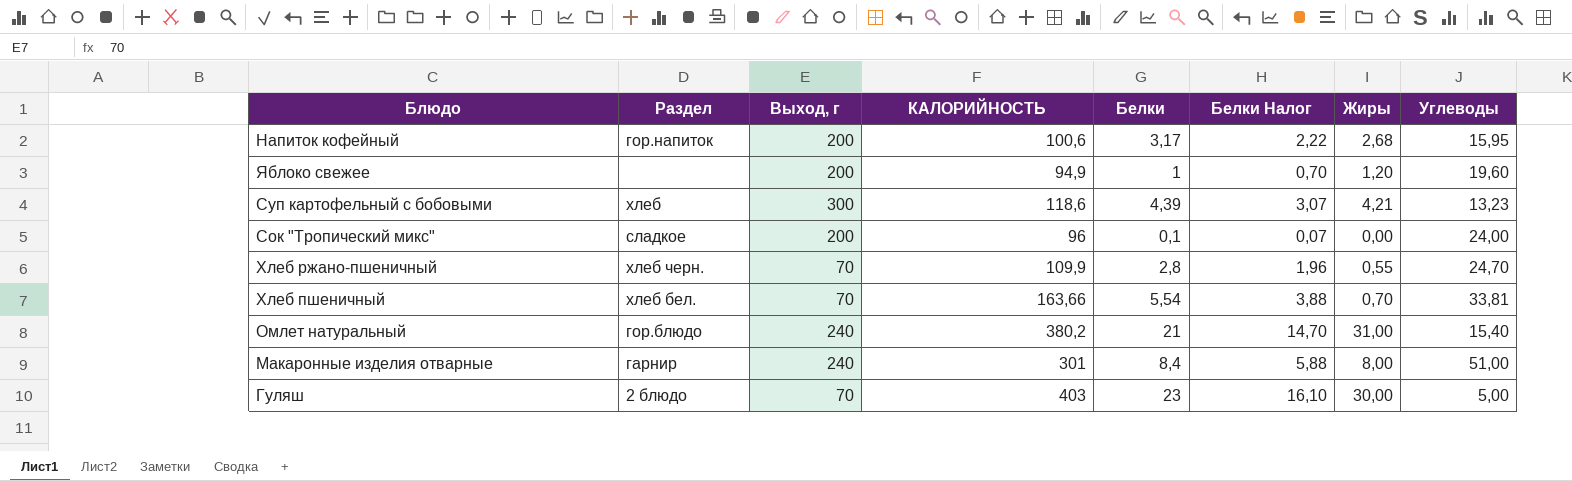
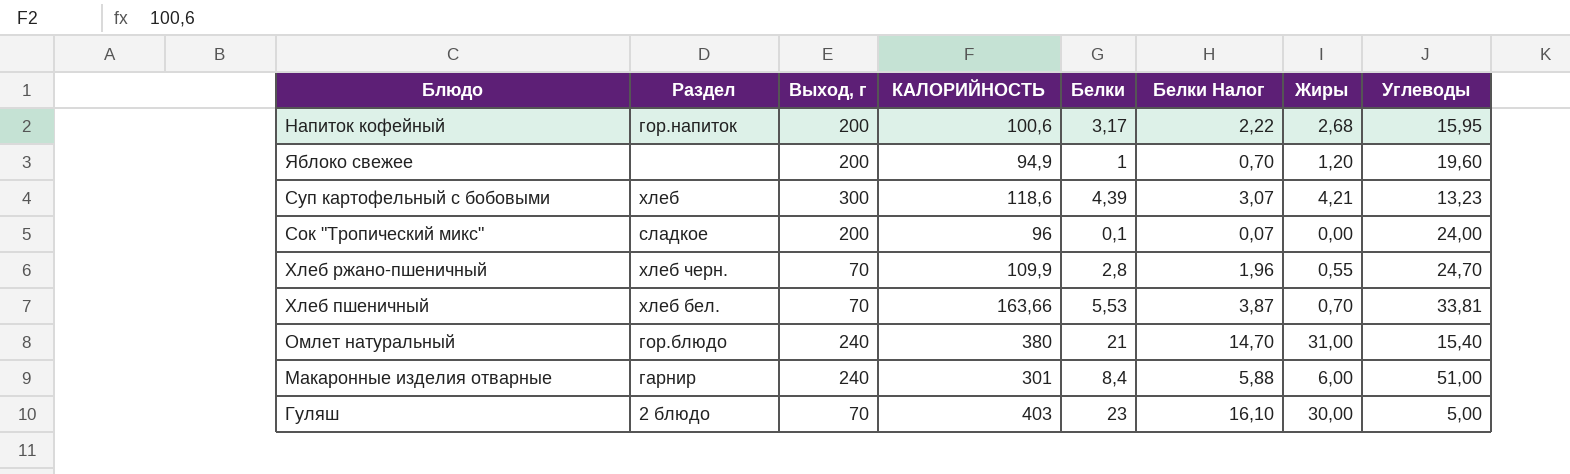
Хлеб пшеничный | Белки: 5,54 -> 5,53
Хлеб пшеничный | Белки Налог: 3,88 -> 3,87
Омлет натуральный | КАЛОРИЙНОСТЬ: 380,2 -> 380
Макаронные изделия отварные | Жиры: 8,00 -> 6,00

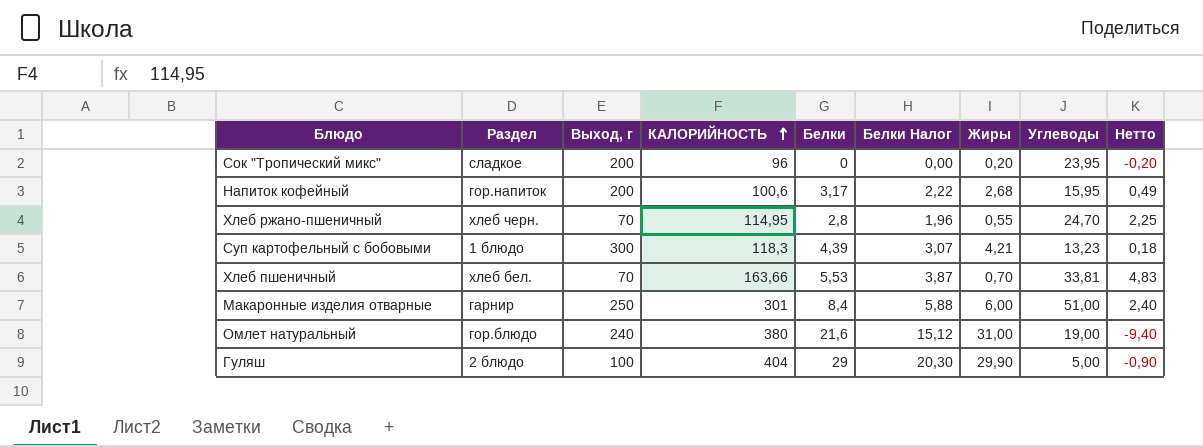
row order: none -> КАЛОРИЙНОСТЬ ascending
column Нетто | formula: none -> [Белки] - [Жиры]
row Яблоко свежее: none | 200 | 94,9 | 1 | 0,70 | 1,20 | 19,60 -> none
Сок "Тропический микс" | Белки: 0,1 -> 0
Сок "Тропический микс" | Белки Налог: 0,07 -> 0,00
Сок "Тропический микс" | Жиры: 0,00 -> 0,20
Сок "Тропический микс" | Углеводы: 24,00 -> 23,95
Хлеб ржано-пшеничный | КАЛОРИЙНОСТЬ: 109,9 -> 114,95
Суп картофельный с бобовыми | Раздел: хлеб -> 1 блюдо
Суп картофельный с бобовыми | КАЛОРИЙНОСТЬ: 118,6 -> 118,3
Макаронные изделия отварные | Выход, г: 240 -> 250
Омлет натуральный | Белки: 21 -> 21,6
Омлет натуральный | Белки Налог: 14,70 -> 15,12
Омлет натуральный | Углеводы: 15,40 -> 19,00
Гуляш | Выход, г: 70 -> 100
Гуляш | КАЛОРИЙНОСТЬ: 403 -> 404
Гуляш | Белки: 23 -> 29
Гуляш | Белки Налог: 16,10 -> 20,30
Гуляш | Жиры: 30,00 -> 29,90

